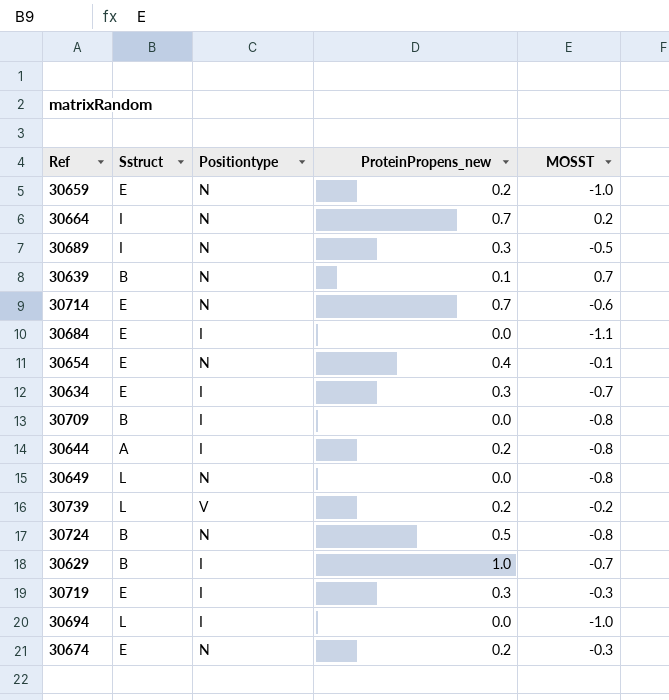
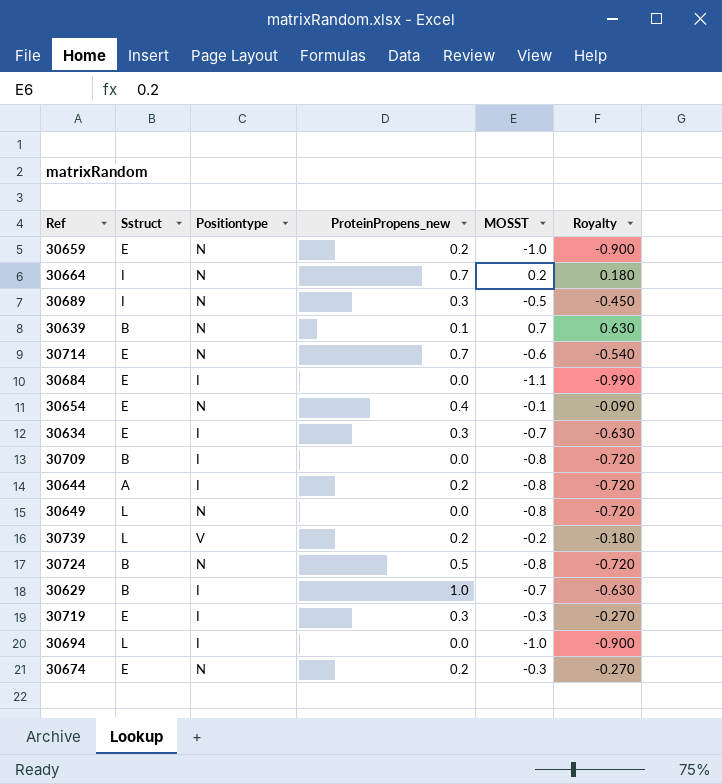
column Royalty | formula: none -> [MOSST] * 0.9

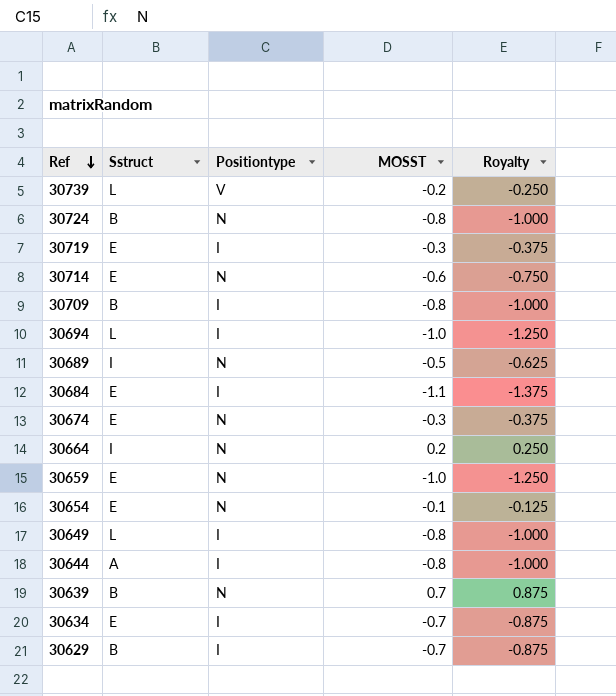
row order: none -> Ref descending
column ProteinPropens_new | position: 4 -> none
column Royalty | formula: [MOSST] * 0.9 -> [MOSST] * 1.25
30649 | Positiontype: N -> I

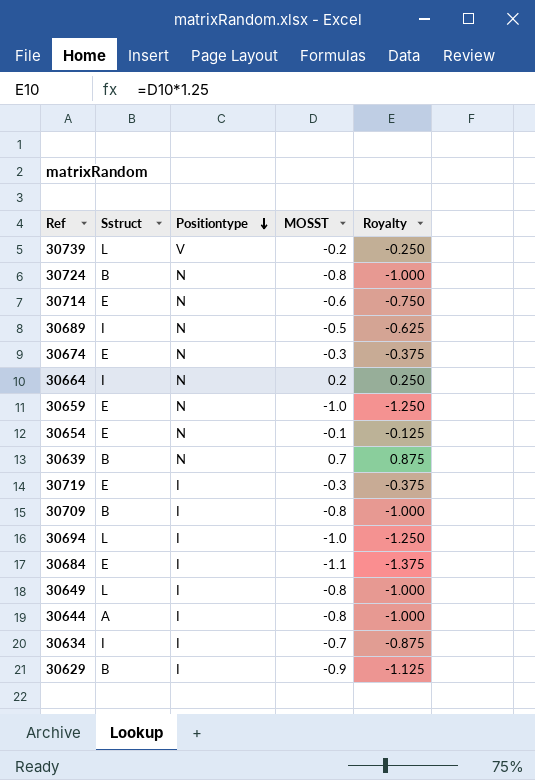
row order: Ref descending -> Positiontype descending
30634 | Sstruct: E -> I
30629 | MOSST: -0.7 -> -0.9
30629 | Royalty: -0.875 -> -1.125

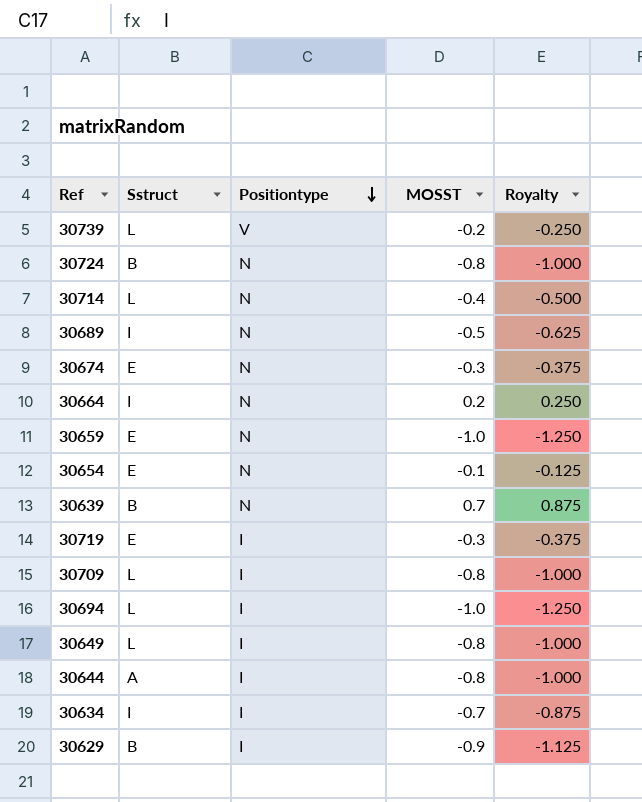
row 30684: E | I | -1.1 | -1.375 -> none
30714 | Sstruct: E -> L
30714 | MOSST: -0.6 -> -0.4
30714 | Royalty: -0.750 -> -0.500
30709 | Sstruct: B -> L

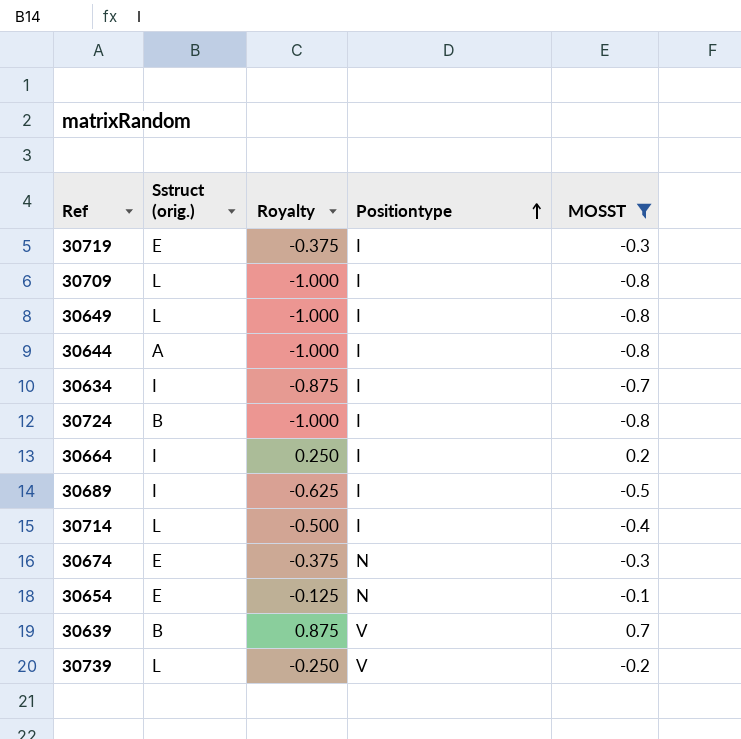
filter: none -> MOSST >= -0.8
row order: Positiontype descending -> Positiontype ascending
column name: Sstruct -> Sstruct (orig.)
column Royalty | position: 5 -> 3
30724 | Positiontype: N -> I
30664 | Positiontype: N -> I
30689 | Positiontype: N -> I
30714 | Positiontype: N -> I
30639 | Positiontype: N -> V

